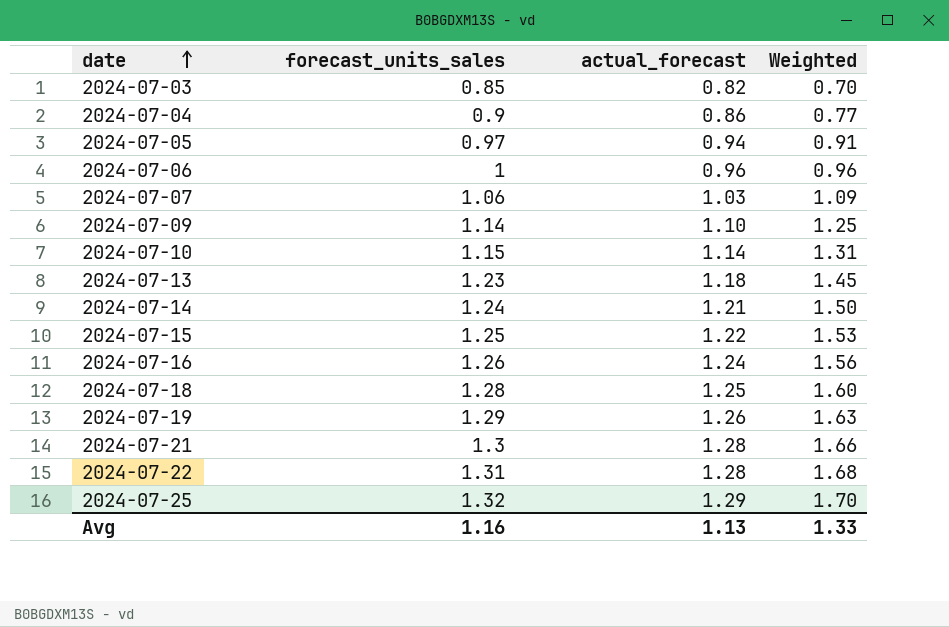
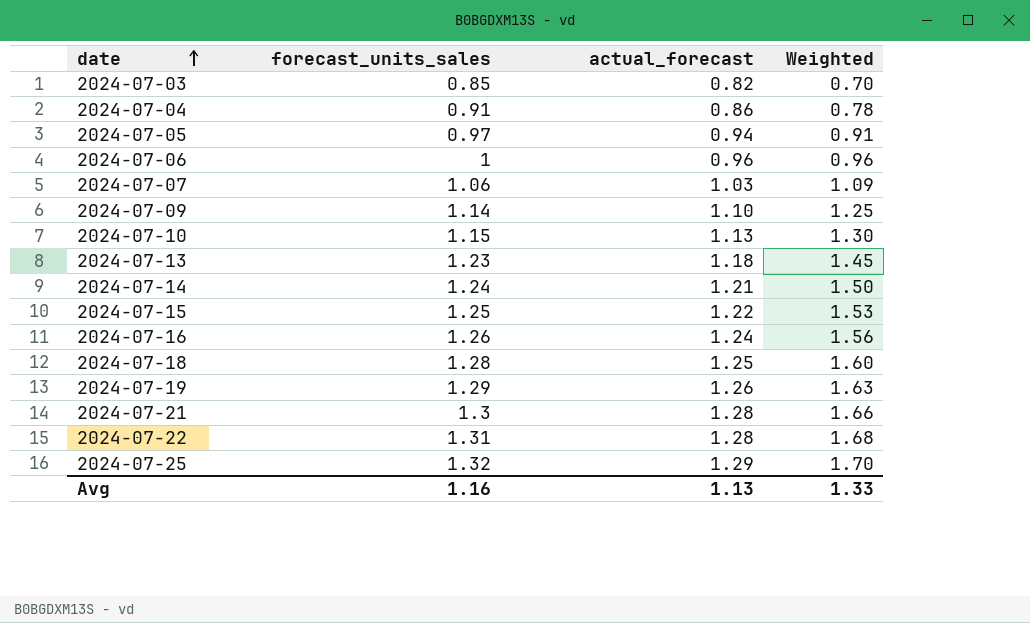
2024-07-04 | forecast_units_sales: 0.9 -> 0.91
2024-07-04 | Weighted: 0.77 -> 0.78
2024-07-10 | actual_forecast: 1.14 -> 1.13
2024-07-10 | Weighted: 1.31 -> 1.30

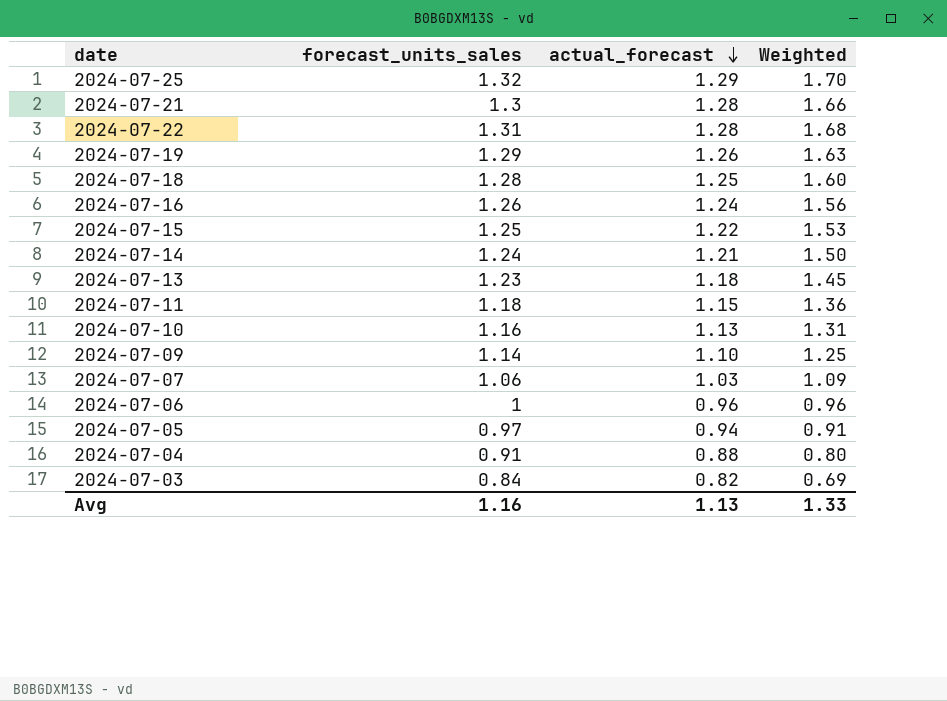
row order: date ascending -> actual_forecast descending
row 2024-07-11: none -> 1.18 | 1.15 | 1.36
2024-07-10 | forecast_units_sales: 1.15 -> 1.16
2024-07-10 | Weighted: 1.30 -> 1.31
2024-07-04 | actual_forecast: 0.86 -> 0.88
2024-07-04 | Weighted: 0.78 -> 0.80
2024-07-03 | forecast_units_sales: 0.85 -> 0.84
2024-07-03 | Weighted: 0.70 -> 0.69

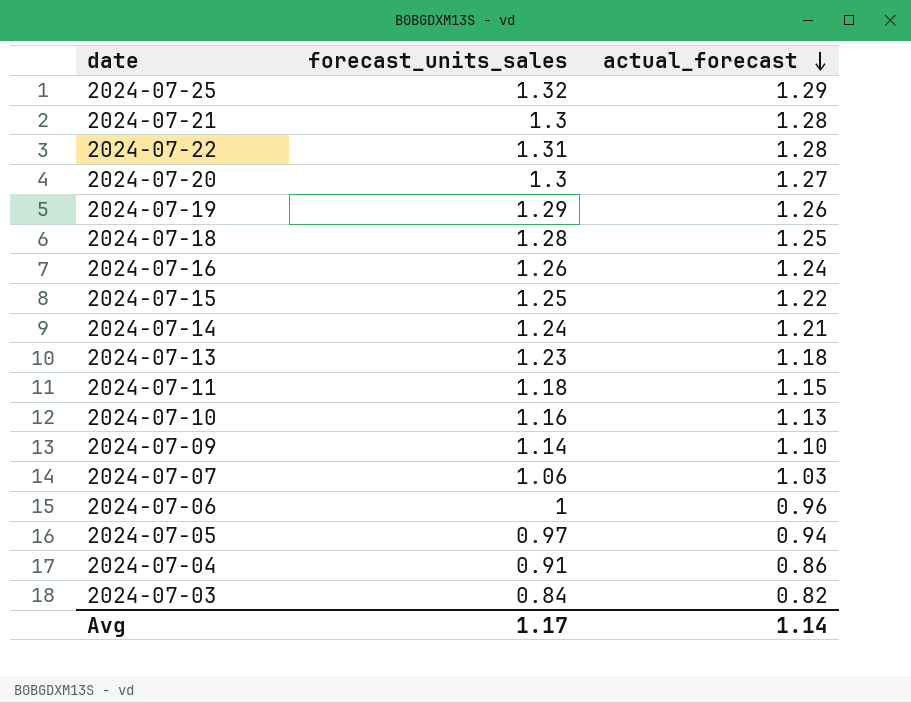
column Weighted | formula: [forecast_units_sales] * [actual_forecast] -> none
row 2024-07-20: none -> 1.3 | 1.27
2024-07-04 | actual_forecast: 0.88 -> 0.86
Avg | forecast_units_sales: 1.16 -> 1.17
Avg | actual_forecast: 1.13 -> 1.14

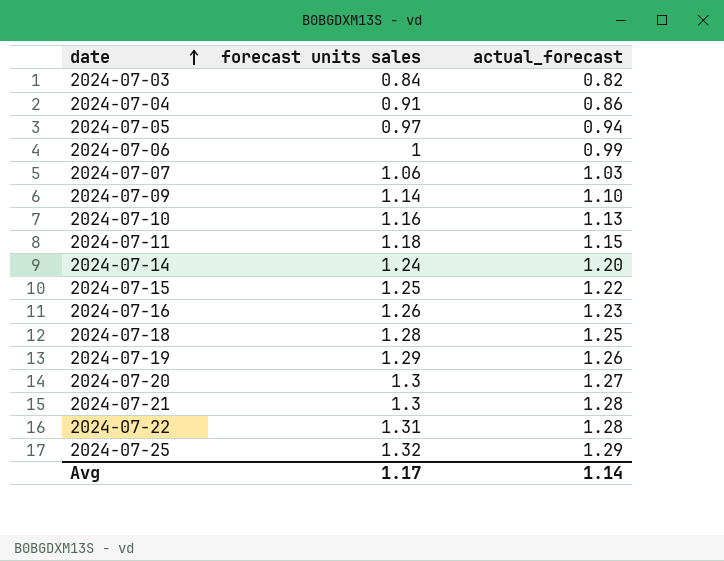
row order: actual_forecast descending -> date ascending
column name: forecast_units_sales -> forecast units sales
row 2024-07-13: 1.23 | 1.18 -> none
2024-07-06 | actual_forecast: 0.96 -> 0.99
2024-07-14 | actual_forecast: 1.21 -> 1.20
2024-07-16 | actual_forecast: 1.24 -> 1.23

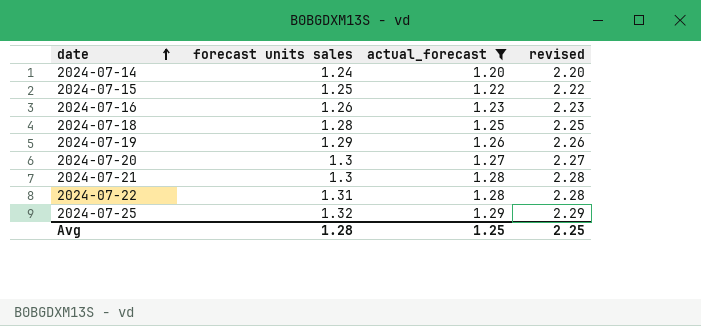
filter: none -> actual_forecast >= 1.20
column revised | formula: none -> [actual_forecast] + 1
Avg | forecast units sales: 1.17 -> 1.28
Avg | actual_forecast: 1.14 -> 1.25

